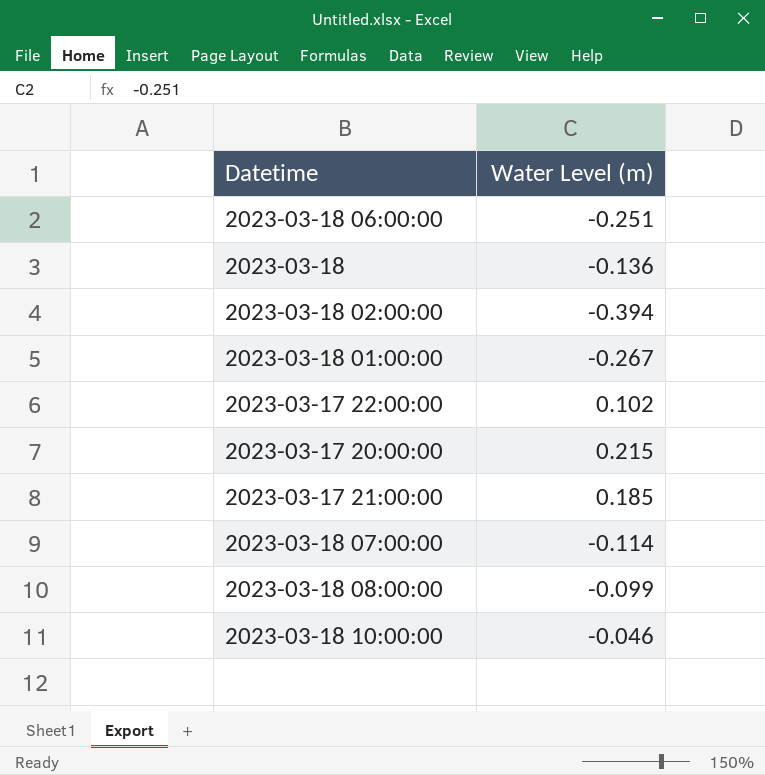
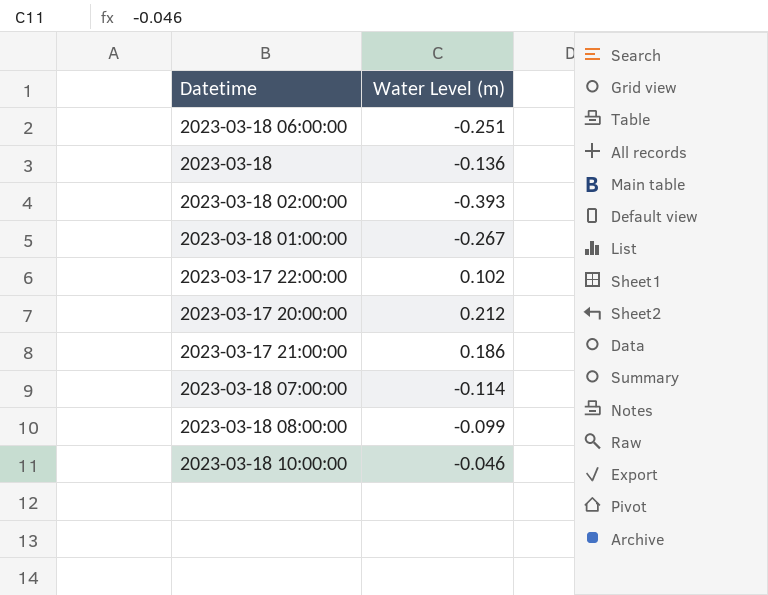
2023-03-18 02:00:00 | Water Level (m): -0.394 -> -0.393
2023-03-17 20:00:00 | Water Level (m): 0.215 -> 0.212
2023-03-17 21:00:00 | Water Level (m): 0.185 -> 0.186

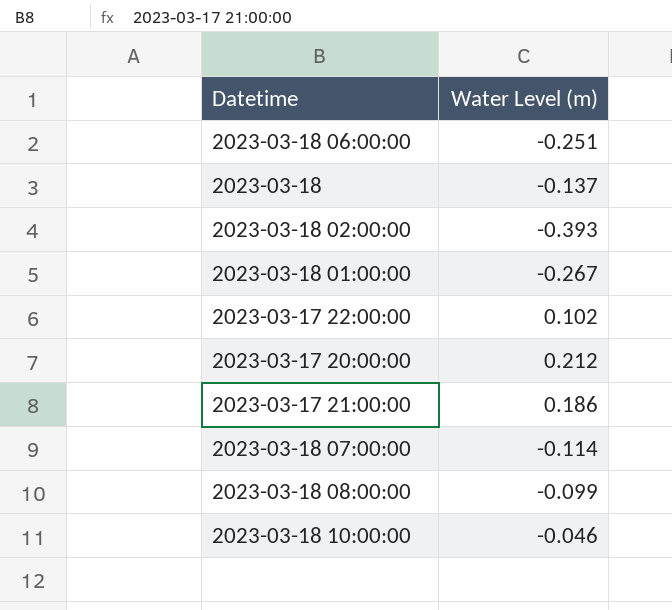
2023-03-18 | Water Level (m): -0.136 -> -0.137

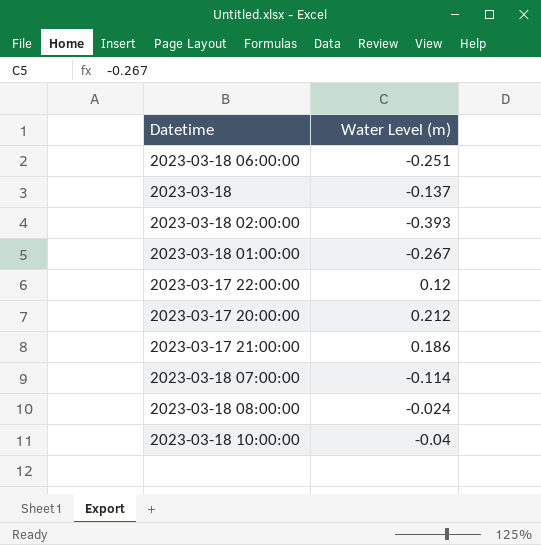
2023-03-17 22:00:00 | Water Level (m): 0.102 -> 0.12
2023-03-18 08:00:00 | Water Level (m): -0.099 -> -0.024
2023-03-18 10:00:00 | Water Level (m): -0.046 -> -0.04

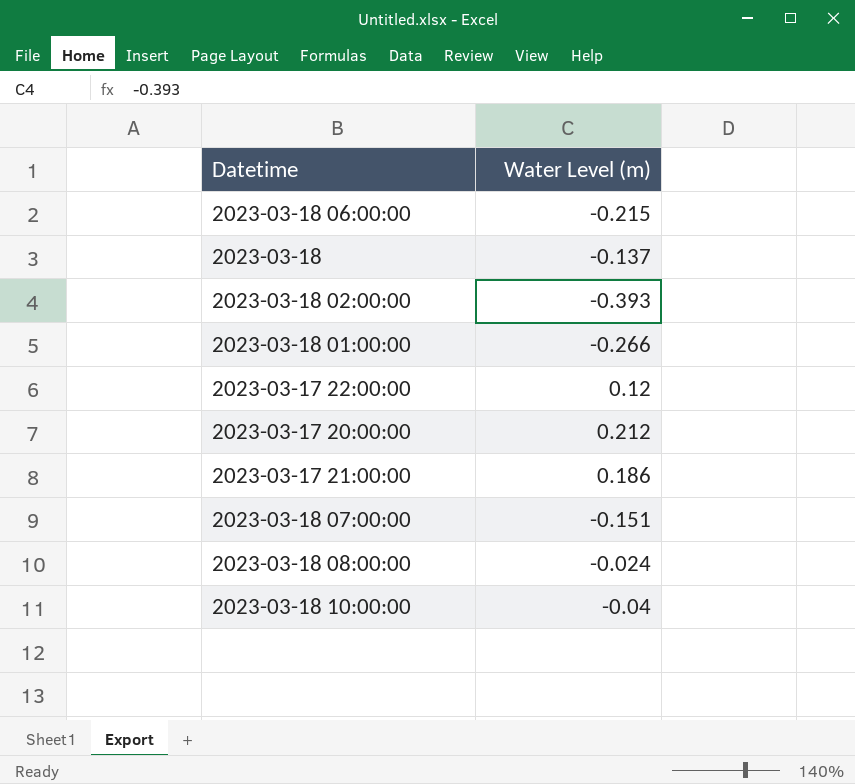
2023-03-18 06:00:00 | Water Level (m): -0.251 -> -0.215
2023-03-18 01:00:00 | Water Level (m): -0.267 -> -0.266
2023-03-18 07:00:00 | Water Level (m): -0.114 -> -0.151

